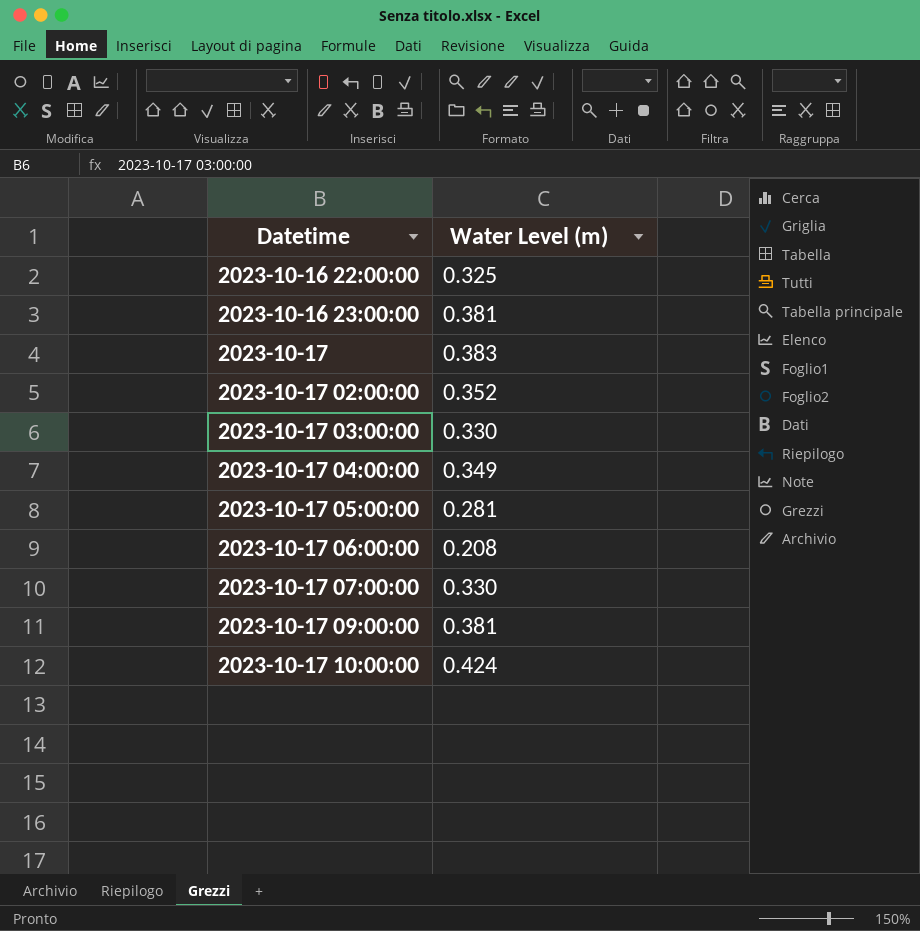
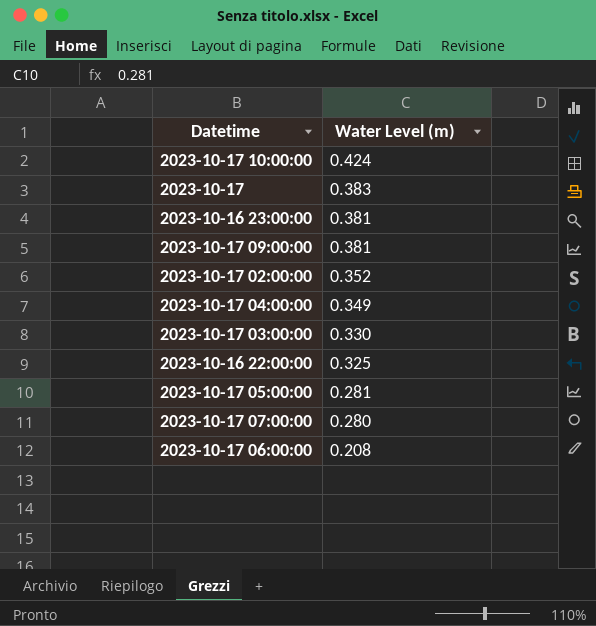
row order: Datetime ascending -> Water Level (m) descending
2023-10-17 07:00:00 | Water Level (m): 0.330 -> 0.280

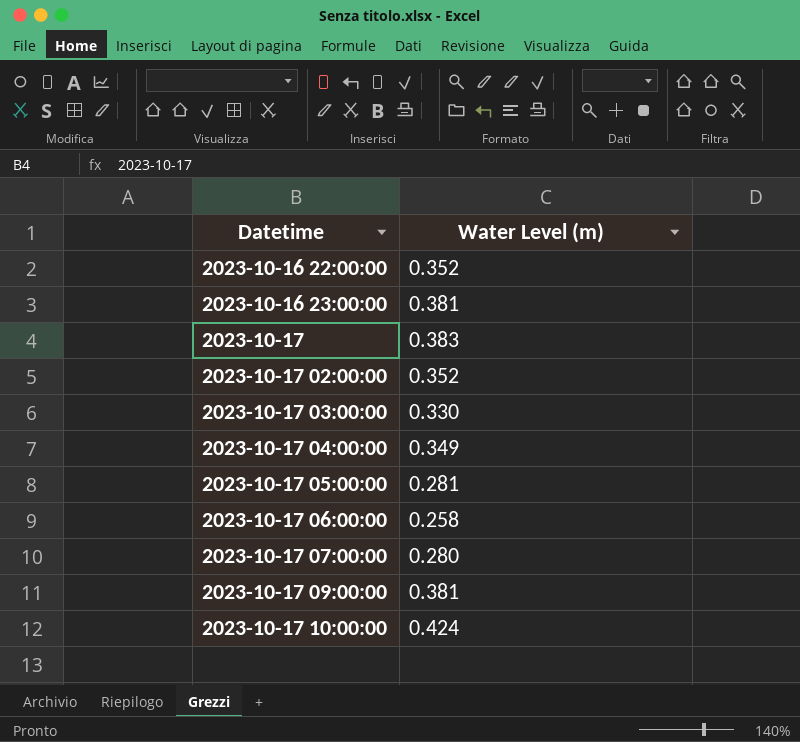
row order: Water Level (m) descending -> Datetime ascending
2023-10-16 22:00:00 | Water Level (m): 0.325 -> 0.352
2023-10-17 06:00:00 | Water Level (m): 0.208 -> 0.258

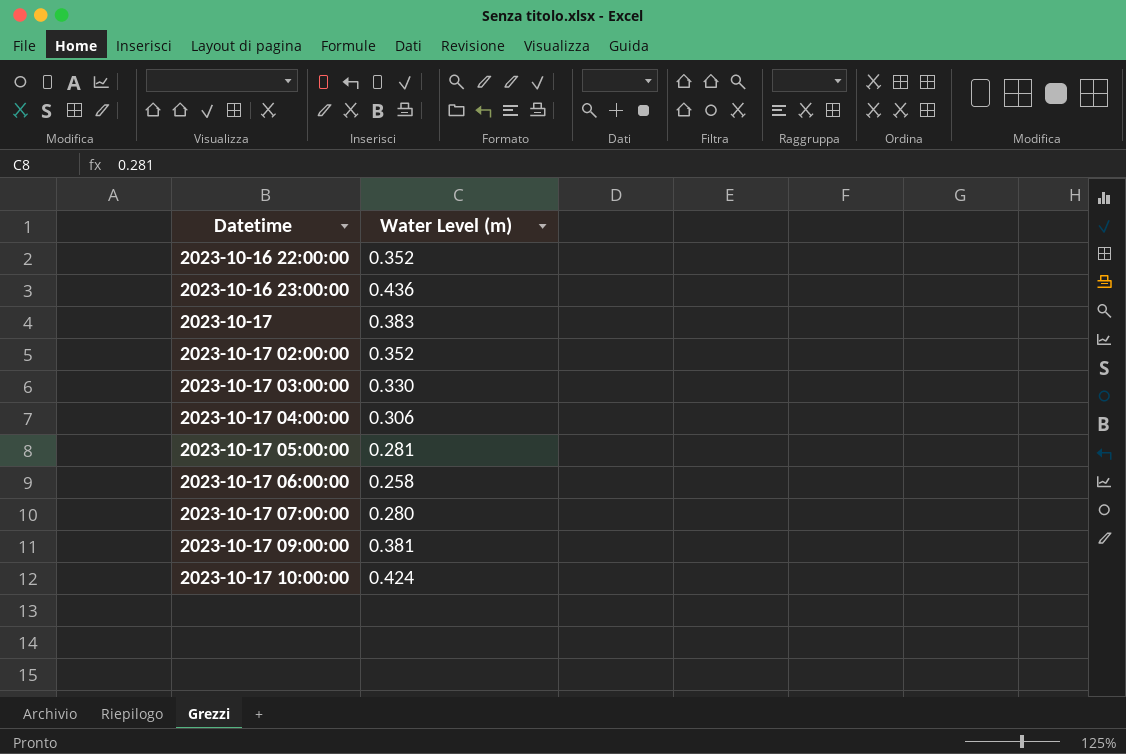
2023-10-16 23:00:00 | Water Level (m): 0.381 -> 0.436
2023-10-17 04:00:00 | Water Level (m): 0.349 -> 0.306

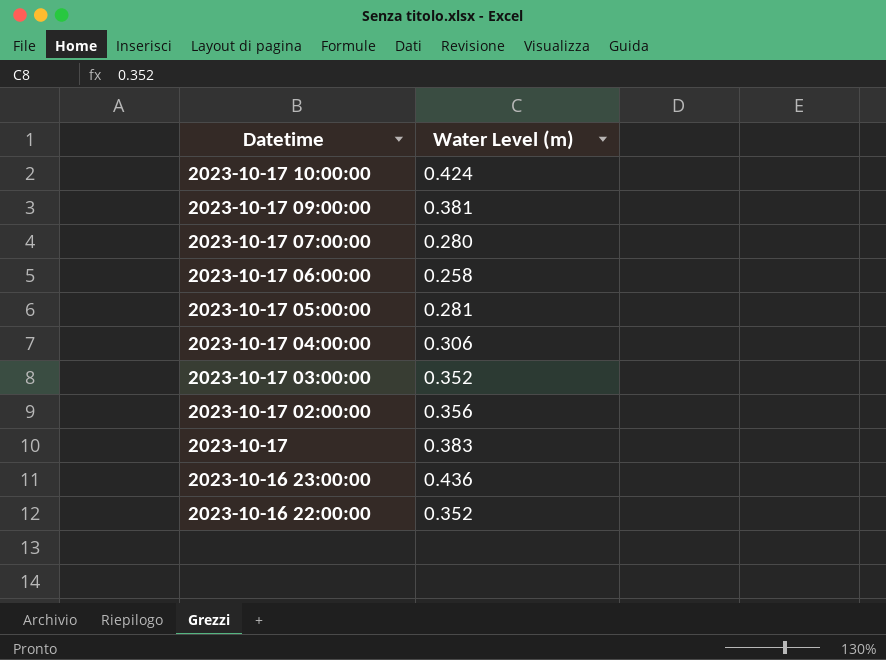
row order: Datetime ascending -> Datetime descending
2023-10-17 03:00:00 | Water Level (m): 0.330 -> 0.352
2023-10-17 02:00:00 | Water Level (m): 0.352 -> 0.356

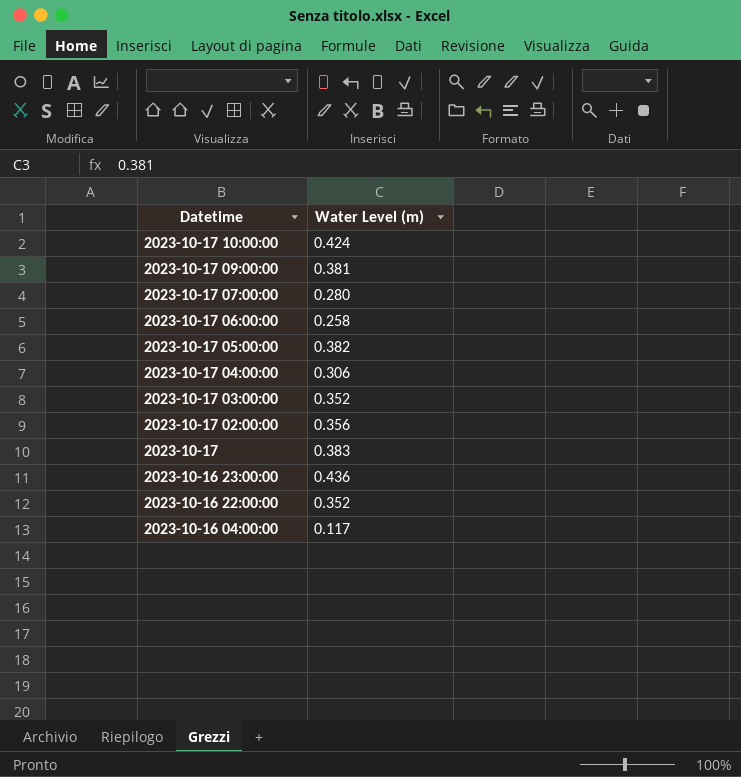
2023-10-17 05:00:00 | Water Level (m): 0.281 -> 0.382
row 2023-10-16 04:00:00: none -> 0.117

